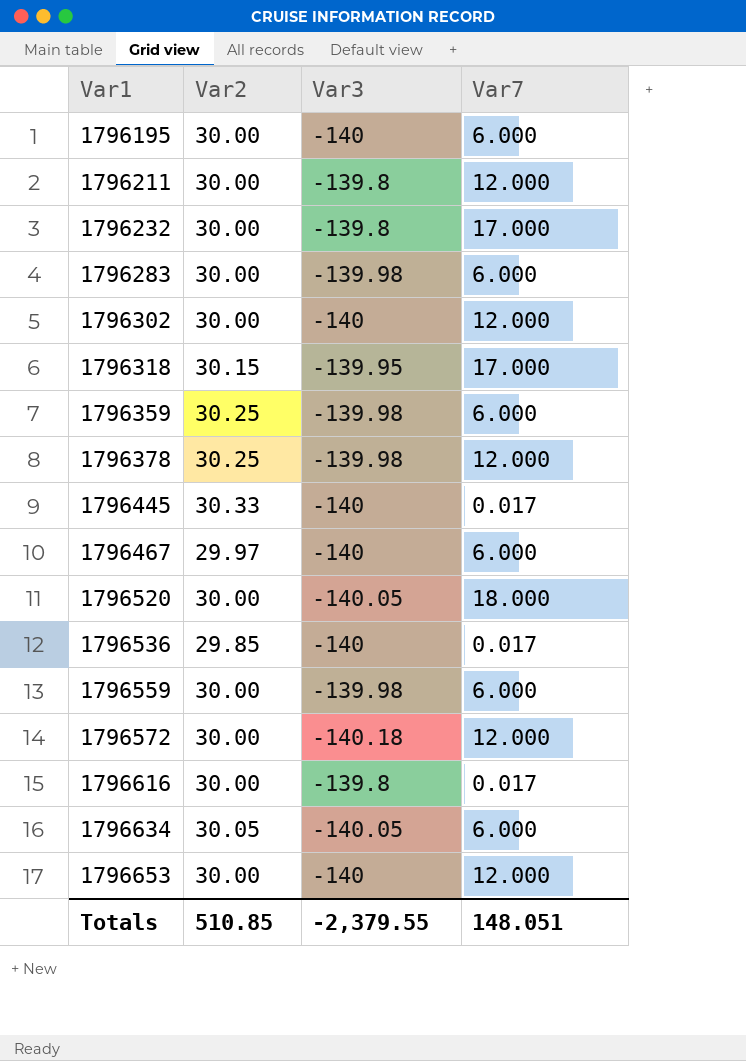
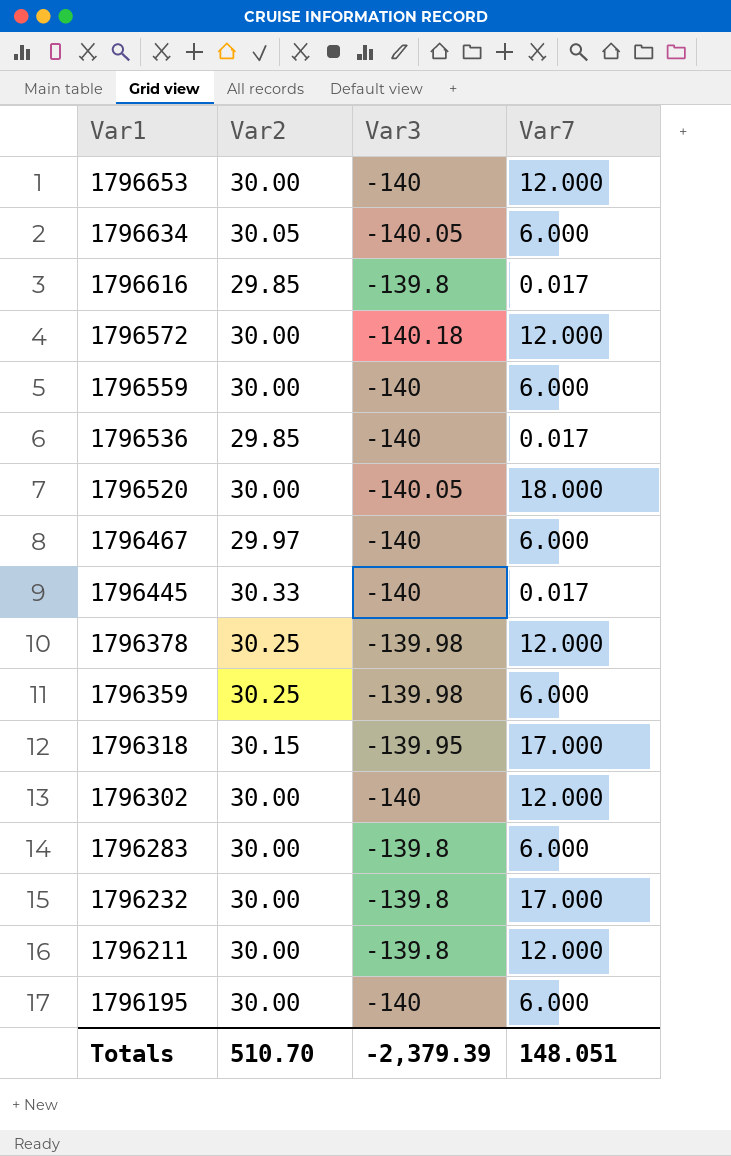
row order: Var1 ascending -> Var1 descending
1796616 | Var2: 30.00 -> 29.85
1796559 | Var3: -139.98 -> -140
1796283 | Var3: -139.98 -> -139.8
Totals | Var2: 510.85 -> 510.70
Totals | Var3: -2,379.55 -> -2,379.39

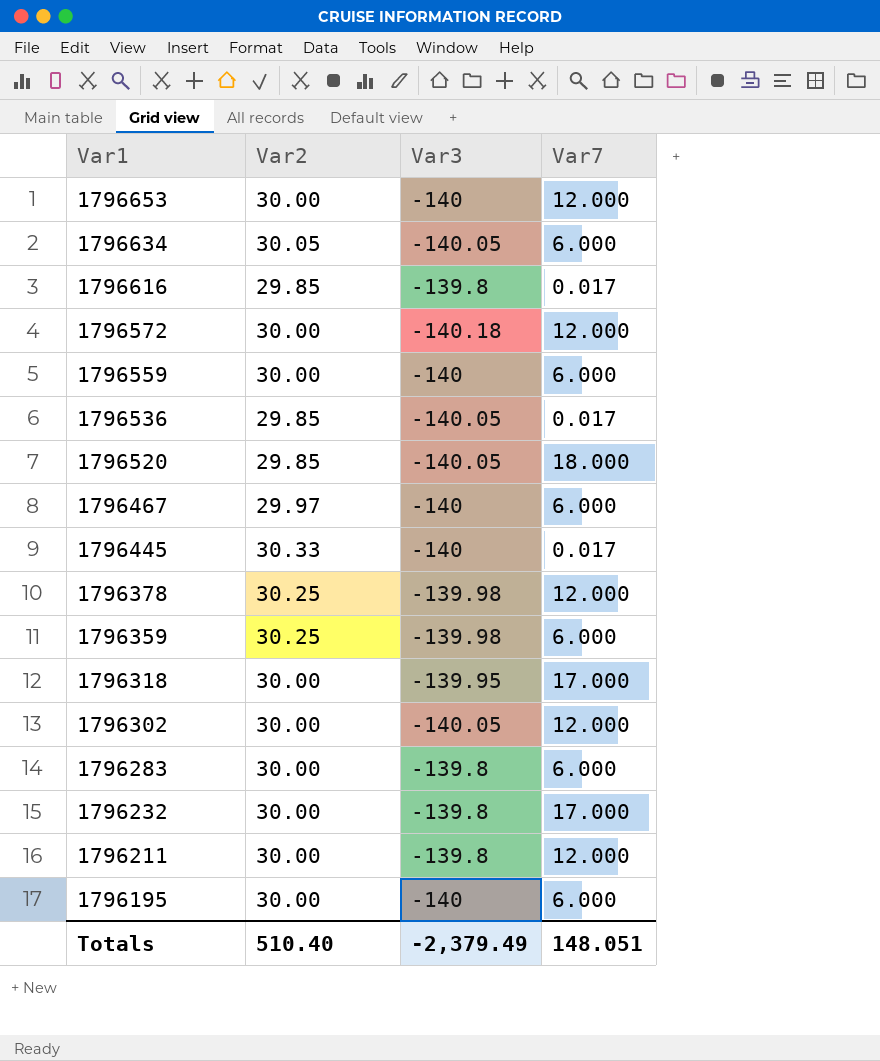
1796536 | Var3: -140 -> -140.05
1796520 | Var2: 30.00 -> 29.85
1796318 | Var2: 30.15 -> 30.00
1796302 | Var3: -140 -> -140.05
Totals | Var2: 510.70 -> 510.40
Totals | Var3: -2,379.39 -> -2,379.49

